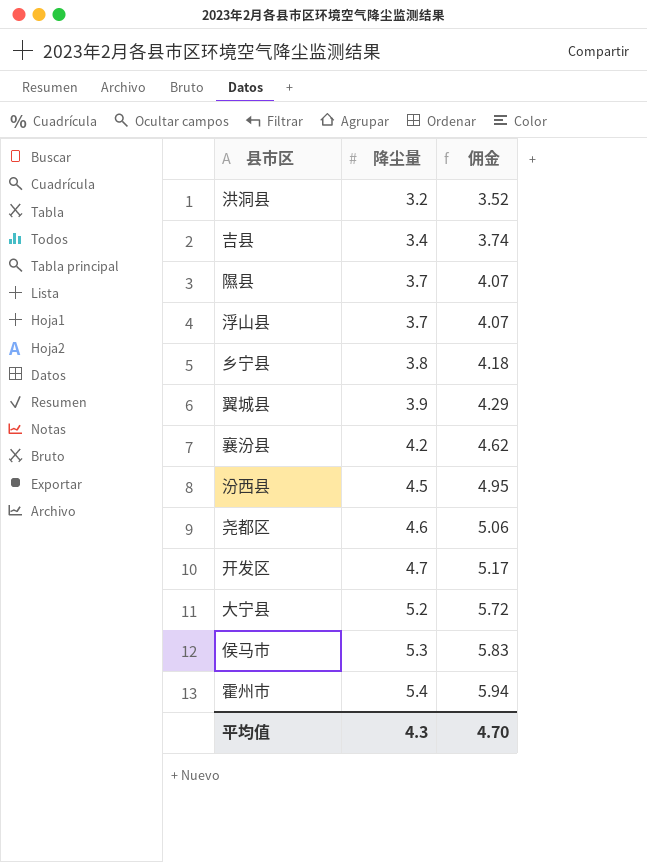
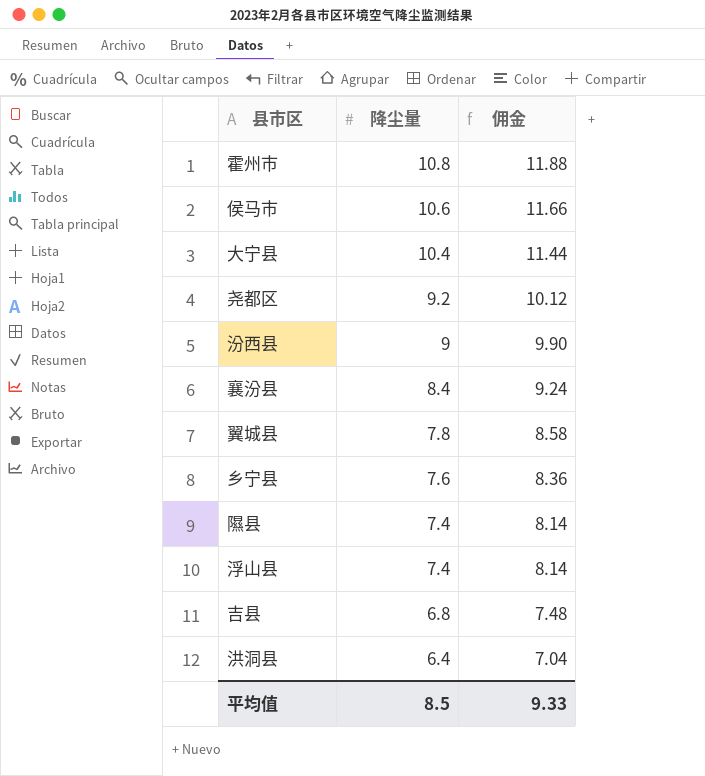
row order: 降尘量 ascending -> 降尘量 descending
row 开发区: 4.7 | 5.17 -> none
霍州市 | 降尘量: 5.4 -> 10.8
霍州市 | 佣金: 5.94 -> 11.88
侯马市 | 降尘量: 5.3 -> 10.6
侯马市 | 佣金: 5.83 -> 11.66
大宁县 | 降尘量: 5.2 -> 10.4
大宁县 | 佣金: 5.72 -> 11.44
尧都区 | 降尘量: 4.6 -> 9.2
尧都区 | 佣金: 5.06 -> 10.12
汾西县 | 降尘量: 4.5 -> 9
汾西县 | 佣金: 4.95 -> 9.90
襄汾县 | 降尘量: 4.2 -> 8.4
襄汾县 | 佣金: 4.62 -> 9.24
翼城县 | 降尘量: 3.9 -> 7.8
翼城县 | 佣金: 4.29 -> 8.58
乡宁县 | 降尘量: 3.8 -> 7.6
乡宁县 | 佣金: 4.18 -> 8.36
隰县 | 降尘量: 3.7 -> 7.4
隰县 | 佣金: 4.07 -> 8.14
浮山县 | 降尘量: 3.7 -> 7.4
浮山县 | 佣金: 4.07 -> 8.14
吉县 | 降尘量: 3.4 -> 6.8
吉县 | 佣金: 3.74 -> 7.48
洪洞县 | 降尘量: 3.2 -> 6.4
洪洞县 | 佣金: 3.52 -> 7.04
平均值 | 降尘量: 4.3 -> 8.5
平均值 | 佣金: 4.70 -> 9.33

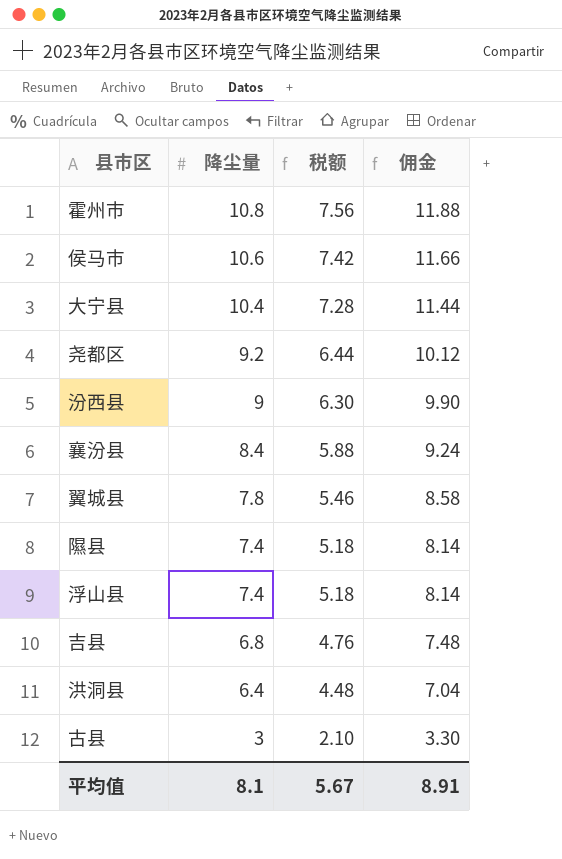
column 税额 | formula: none -> [降尘量] * 0.7
row 乡宁县: 7.6 | 8.36 -> none
row 古县: none -> 3 | 2.10 | 3.30
平均值 | 降尘量: 8.5 -> 8.1
平均值 | 佣金: 9.33 -> 8.91

